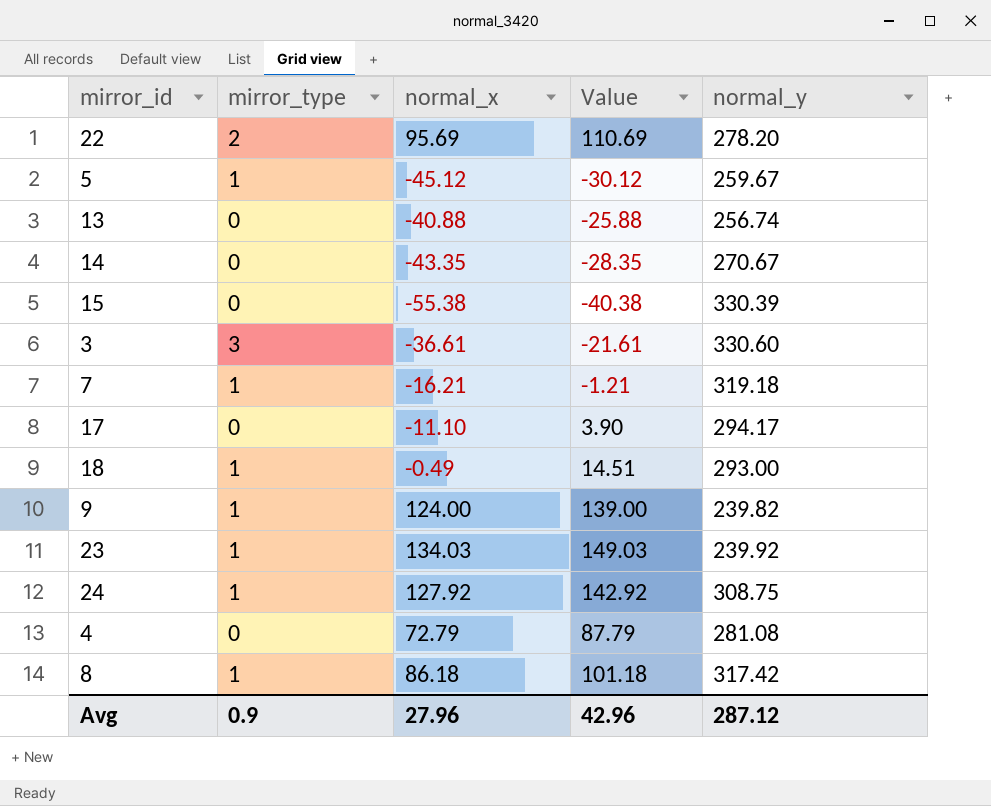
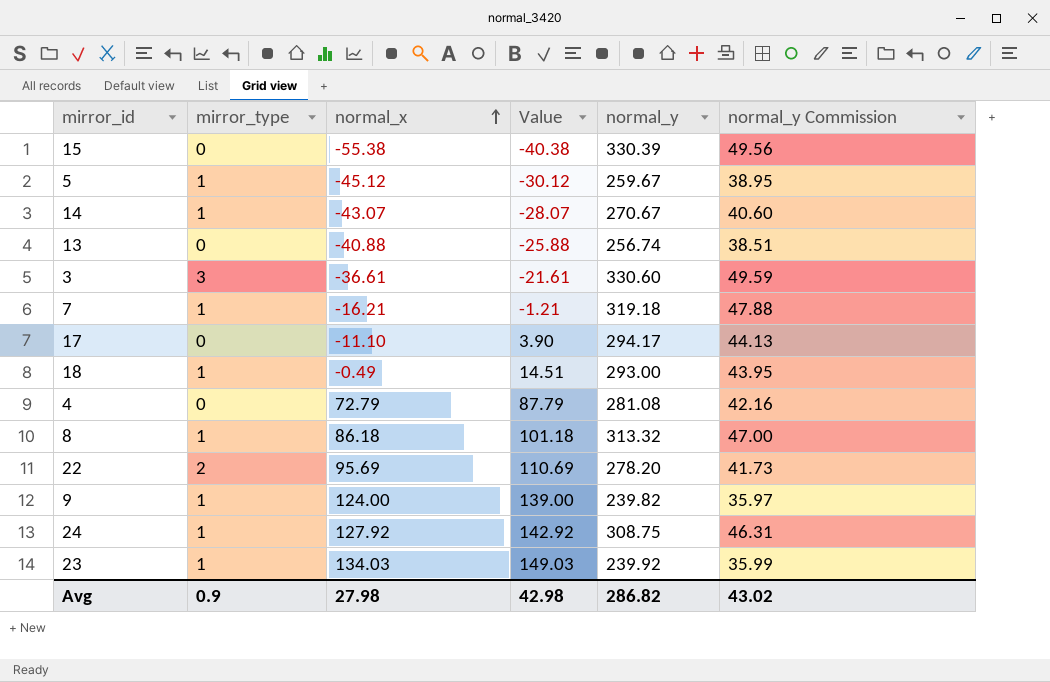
row order: none -> normal_x ascending
column normal_y Commission | formula: none -> [normal_y] * 0.15
14 | mirror_type: 0 -> 1
14 | normal_x: -43.35 -> -43.07
14 | Value: -28.35 -> -28.07
8 | normal_y: 317.42 -> 313.32
Avg | normal_x: 27.96 -> 27.98
Avg | Value: 42.96 -> 42.98
Avg | normal_y: 287.12 -> 286.82

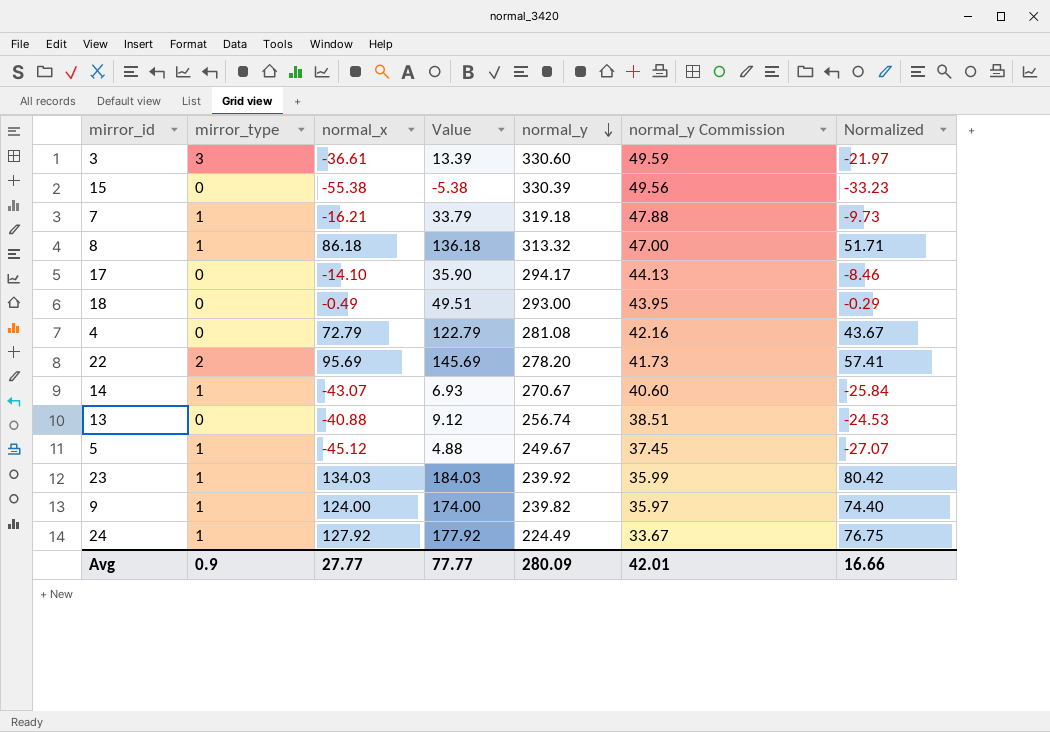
row order: normal_x ascending -> normal_y descending
column Value | formula: [normal_x] + 15 -> [normal_x] + 50
column Normalized | formula: none -> [normal_x] * 0.6
17 | normal_x: -11.10 -> -14.10
18 | mirror_type: 1 -> 0
5 | normal_y: 259.67 -> 249.67
5 | normal_y Commission: 38.95 -> 37.45
24 | normal_y: 308.75 -> 224.49
24 | normal_y Commission: 46.31 -> 33.67
Avg | normal_x: 27.98 -> 27.77
Avg | Value: 42.98 -> 77.77
Avg | normal_y: 286.82 -> 280.09
Avg | normal_y Commission: 43.02 -> 42.01

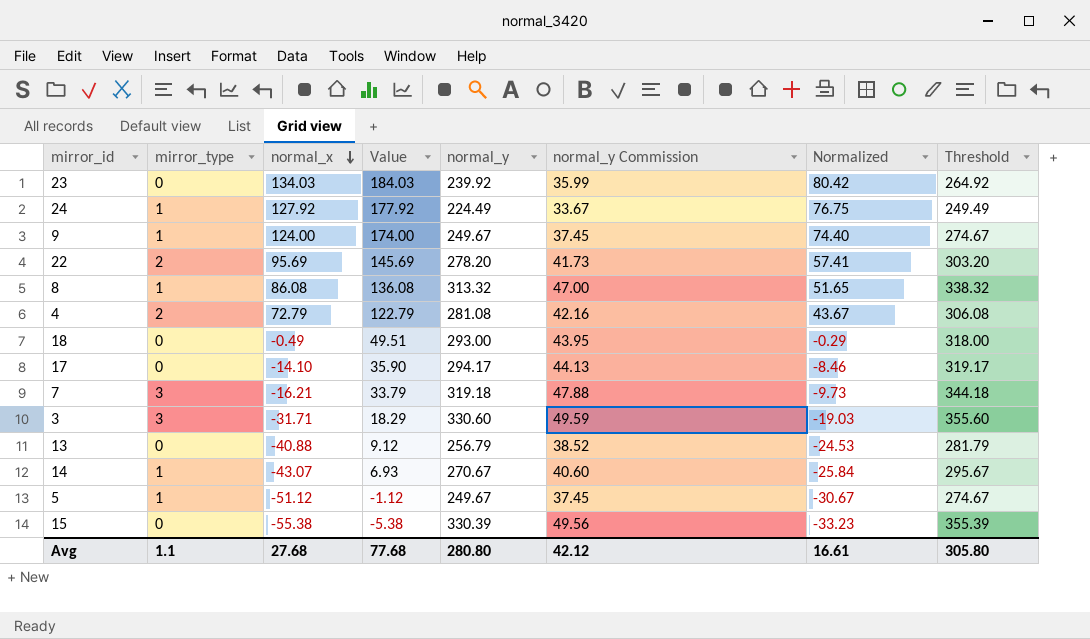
row order: normal_y descending -> normal_x descending
column Threshold | formula: none -> [normal_y] + 25
23 | mirror_type: 1 -> 0
9 | normal_y: 239.82 -> 249.67
9 | normal_y Commission: 35.97 -> 37.45
8 | normal_x: 86.18 -> 86.08
8 | Value: 136.18 -> 136.08
8 | Normalized: 51.71 -> 51.65
4 | mirror_type: 0 -> 2
7 | mirror_type: 1 -> 3
3 | normal_x: -36.61 -> -31.71
3 | Value: 13.39 -> 18.29
3 | Normalized: -21.97 -> -19.03
13 | normal_y: 256.74 -> 256.79
13 | normal_y Commission: 38.51 -> 38.52
5 | normal_x: -45.12 -> -51.12
5 | Value: 4.88 -> -1.12
5 | Normalized: -27.07 -> -30.67
Avg | mirror_type: 0.9 -> 1.1
Avg | normal_x: 27.77 -> 27.68
Avg | Value: 77.77 -> 77.68
Avg | normal_y: 280.09 -> 280.80
Avg | normal_y Commission: 42.01 -> 42.12
Avg | Normalized: 16.66 -> 16.61

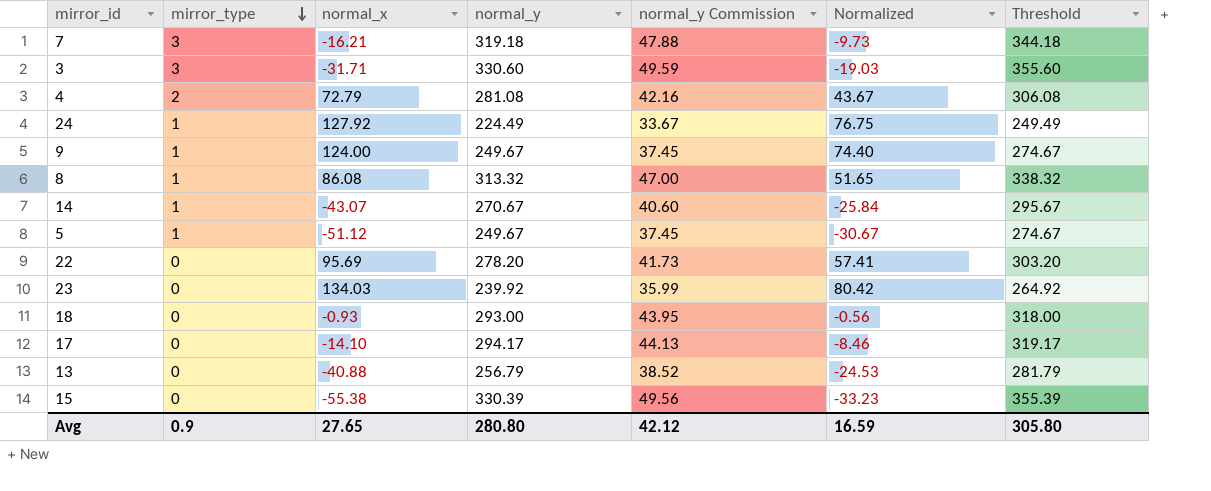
row order: normal_x descending -> mirror_type descending
column Value | formula: [normal_x] + 50 -> none
22 | mirror_type: 2 -> 0
18 | normal_x: -0.49 -> -0.93
18 | Normalized: -0.29 -> -0.56
Avg | mirror_type: 1.1 -> 0.9
Avg | normal_x: 27.68 -> 27.65
Avg | Normalized: 16.61 -> 16.59

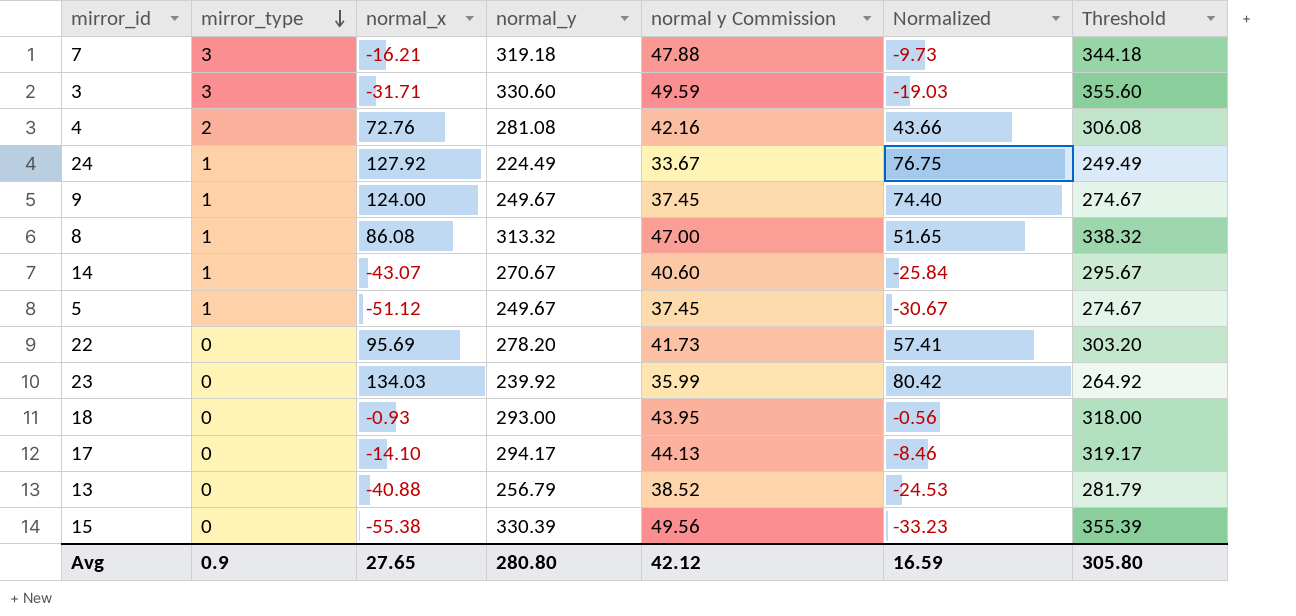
column name: normal_y Commission -> normal y Commission
4 | normal_x: 72.79 -> 72.76
4 | Normalized: 43.67 -> 43.66

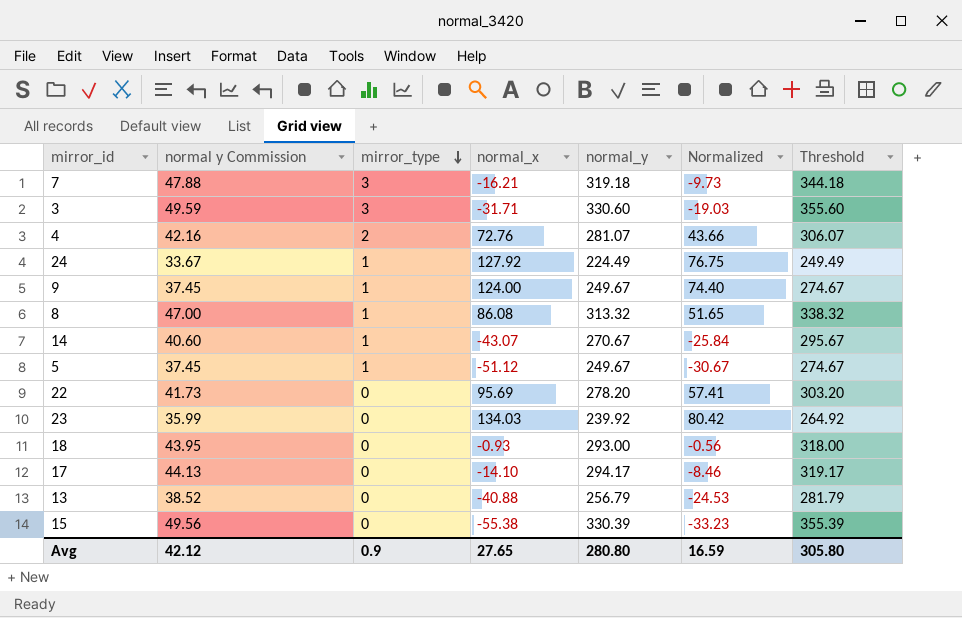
column normal y Commission | position: 5 -> 2
4 | normal_y: 281.08 -> 281.07
4 | Threshold: 306.08 -> 306.07

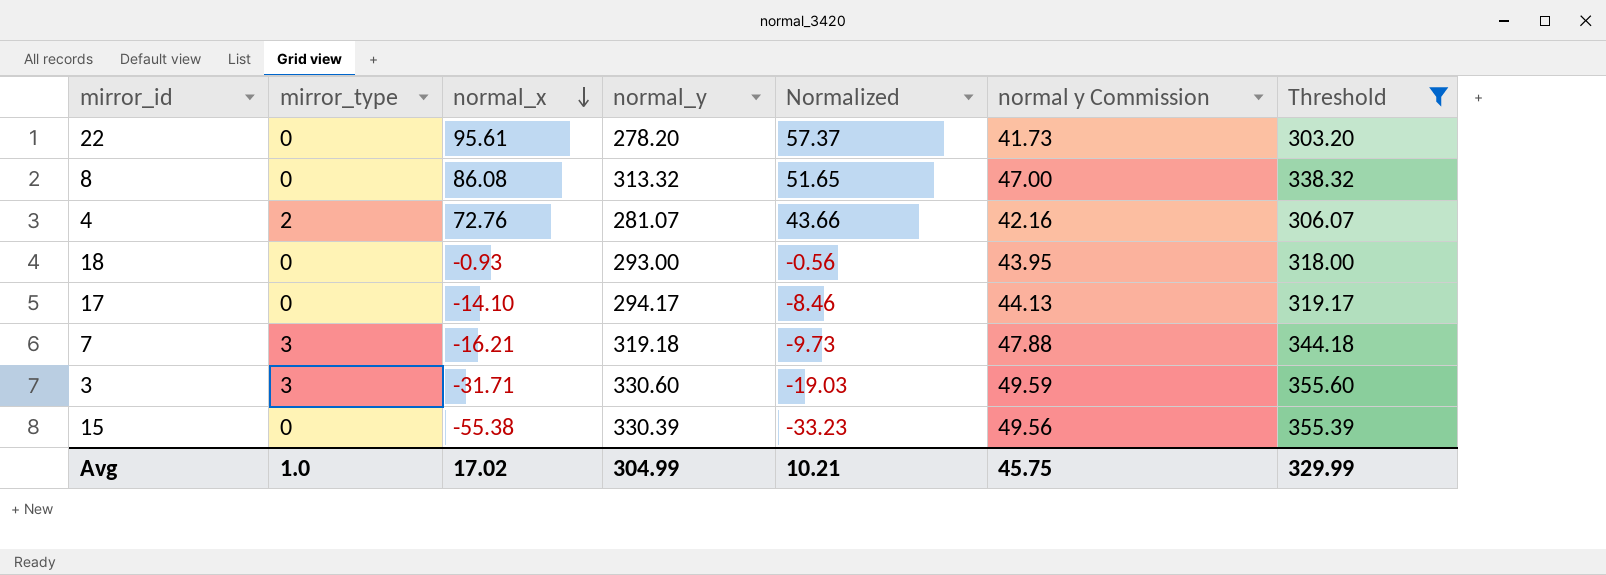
filter: none -> Threshold >= 303.20
row order: mirror_type descending -> normal_x descending
column normal y Commission | position: 2 -> 6
22 | normal_x: 95.69 -> 95.61
22 | Normalized: 57.41 -> 57.37
8 | mirror_type: 1 -> 0
Avg | mirror_type: 0.9 -> 1.0
Avg | normal_x: 27.65 -> 17.02
Avg | normal_y: 280.80 -> 304.99
Avg | Normalized: 16.59 -> 10.21
Avg | normal y Commission: 42.12 -> 45.75
Avg | Threshold: 305.80 -> 329.99

